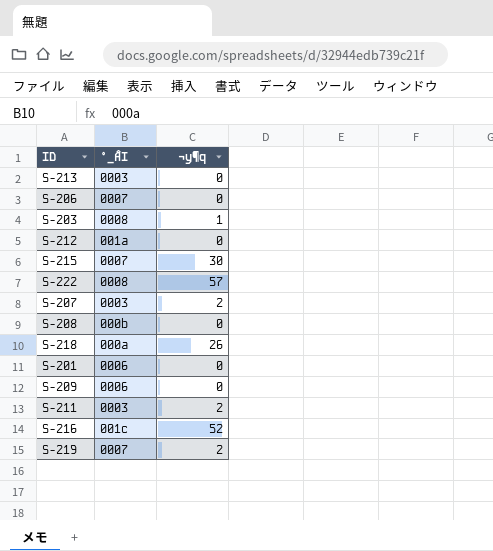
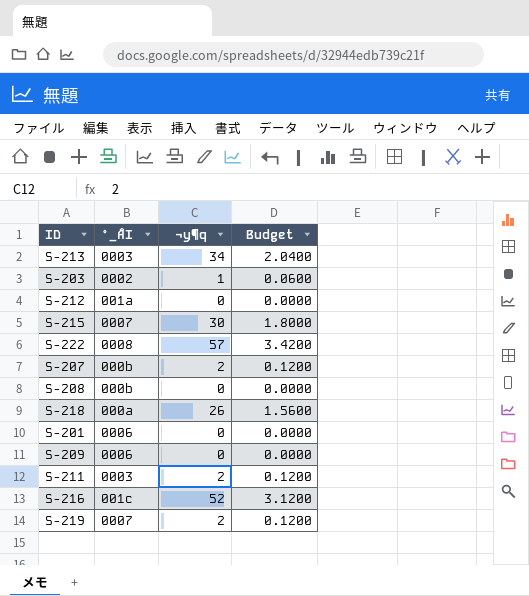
column Budget | formula: none -> [¬y¶q] * 0.06
row S-206: 0007 | 0 -> none
S-213 | ¬y¶q: 0 -> 34
S-203 | °_ÂI: 0008 -> 0002
S-207 | °_ÂI: 0003 -> 000b

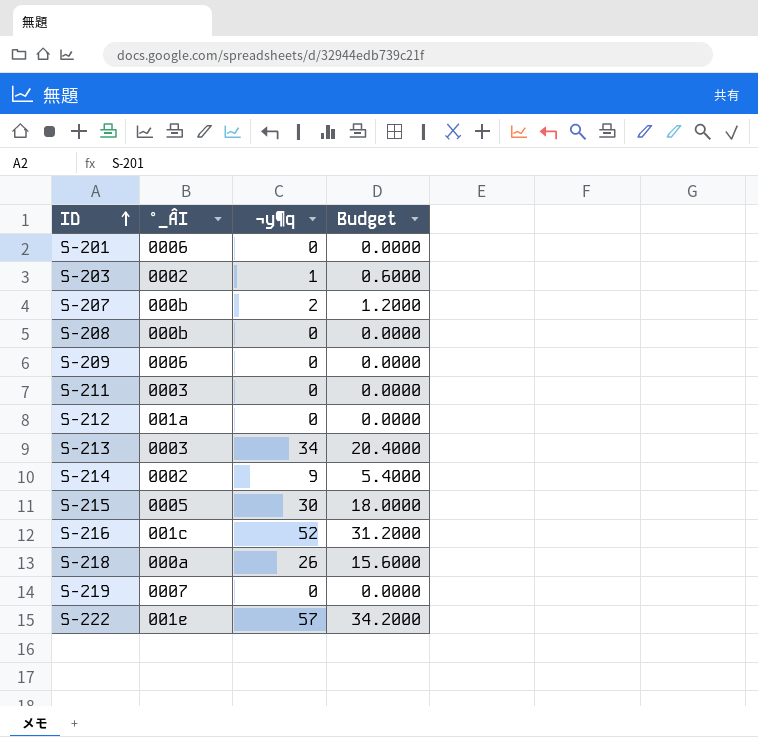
row order: none -> ID ascending
column Budget | formula: [¬y¶q] * 0.06 -> [¬y¶q] * 0.6
S-211 | ¬y¶q: 2 -> 0
row S-214: none -> 0002 | 9 | 5.4000
S-215 | °_ÂI: 0007 -> 0005
S-219 | ¬y¶q: 2 -> 0
S-222 | °_ÂI: 0008 -> 001e

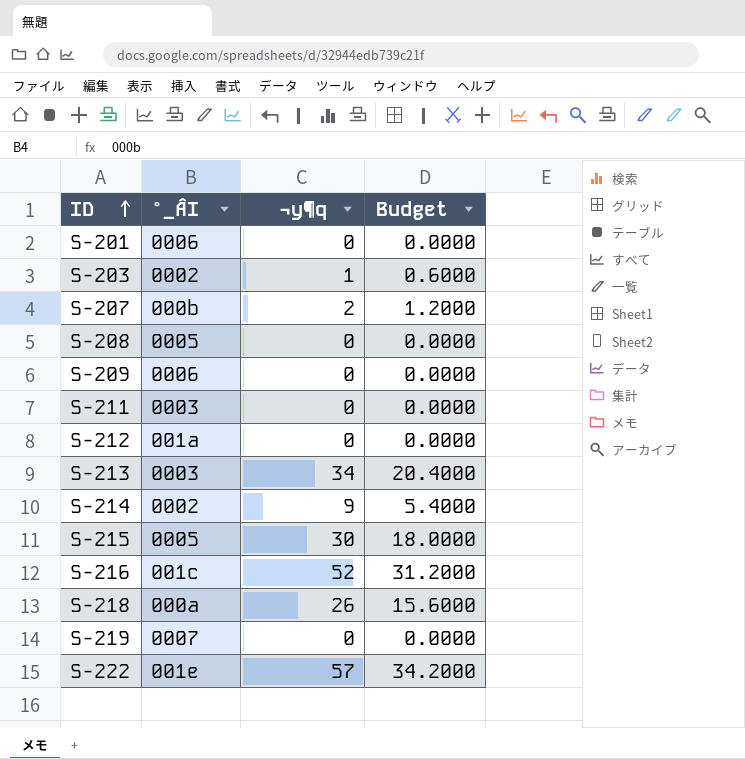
S-208 | °_ÂI: 000b -> 0005

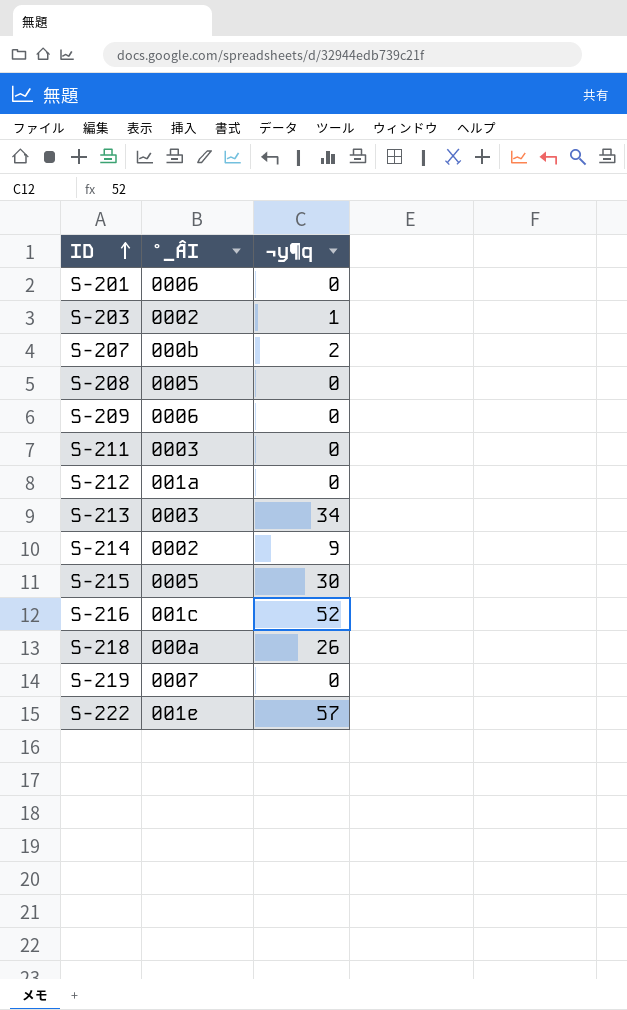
column Budget | formula: [¬y¶q] * 0.6 -> none

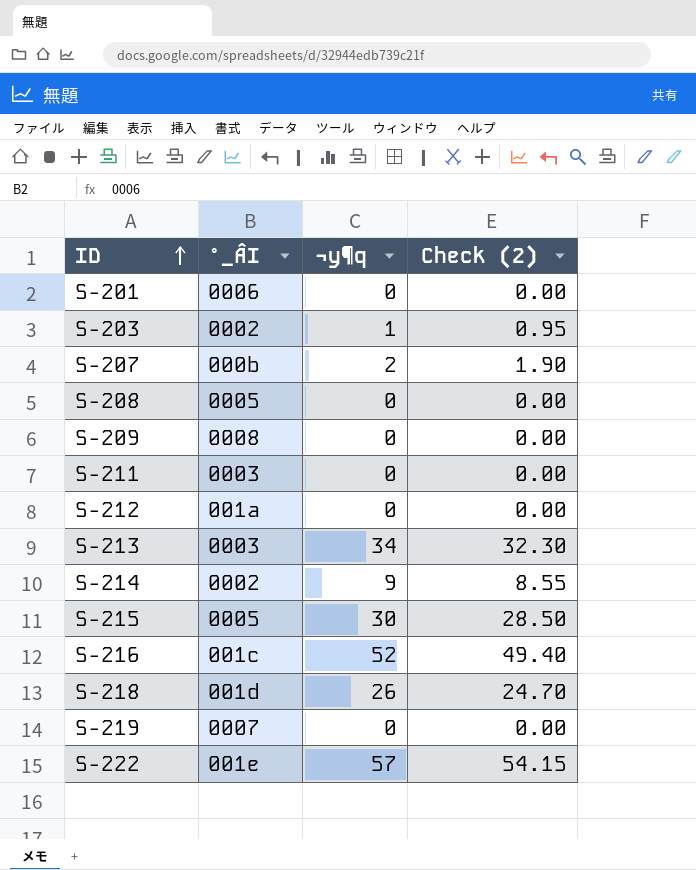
column Check (2) | formula: none -> [¬y¶q] * 0.95
S-209 | °_ÂI: 0006 -> 0008
S-218 | °_ÂI: 000a -> 001d

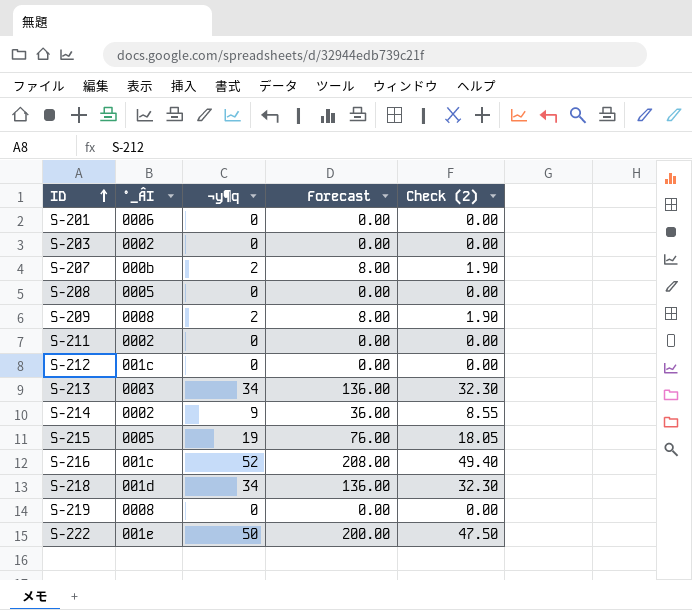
column Forecast | formula: none -> [¬y¶q] * 4
S-203 | ¬y¶q: 1 -> 0
S-203 | Check (2): 0.95 -> 0.00
S-209 | ¬y¶q: 0 -> 2
S-209 | Check (2): 0.00 -> 1.90
S-211 | °_ÂI: 0003 -> 0002
S-212 | °_ÂI: 001a -> 001c
S-215 | ¬y¶q: 30 -> 19
S-215 | Check (2): 28.50 -> 18.05
S-218 | ¬y¶q: 26 -> 34
S-218 | Check (2): 24.70 -> 32.30
S-219 | °_ÂI: 0007 -> 0008
S-222 | ¬y¶q: 57 -> 50
S-222 | Check (2): 54.15 -> 47.50

